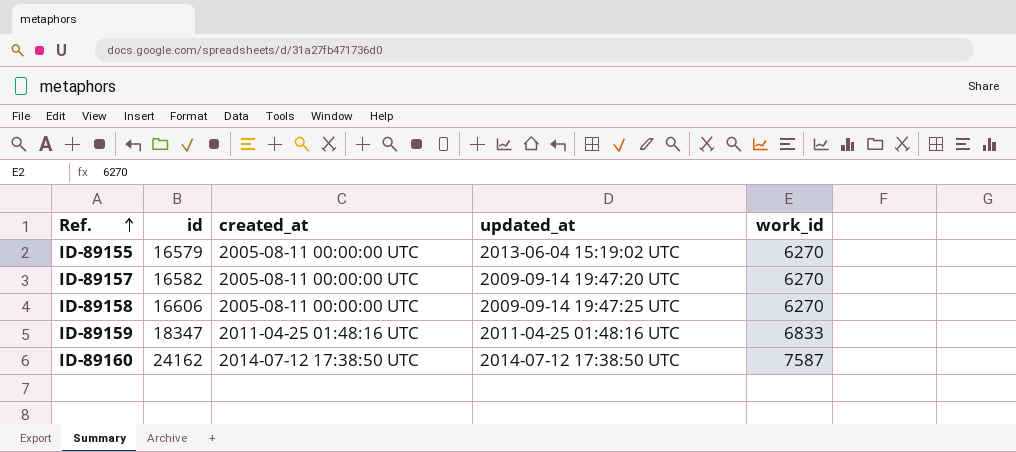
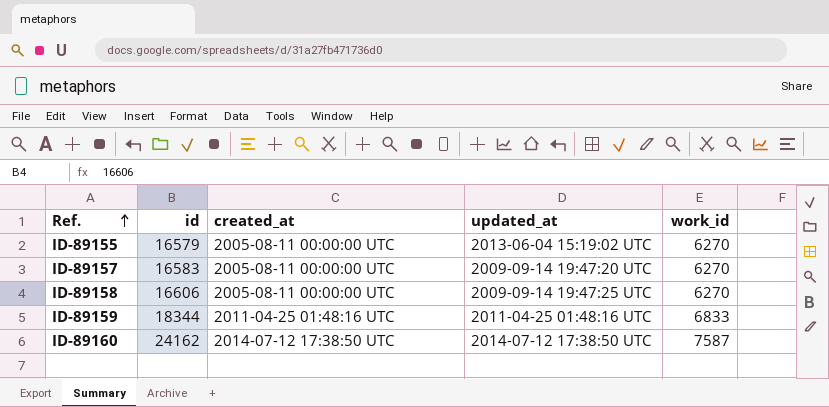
ID-89157 | id: 16582 -> 16583
ID-89159 | id: 18347 -> 18344

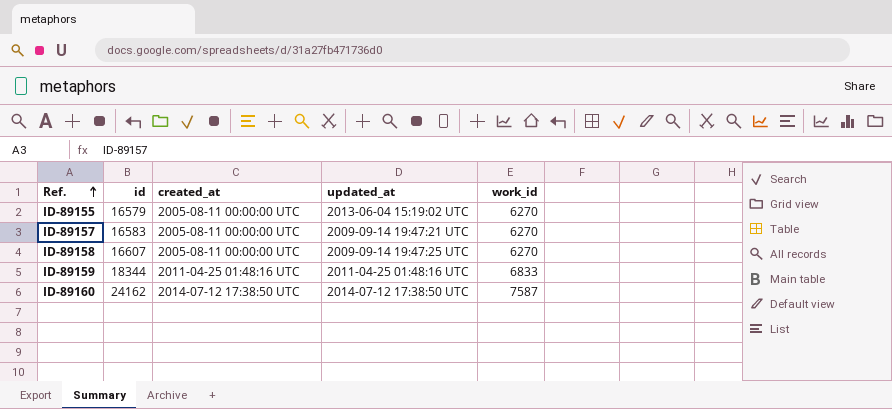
ID-89157 | updated_at: 2009-09-14 19:47:20 UTC -> 2009-09-14 19:47:21 UTC
ID-89158 | id: 16606 -> 16607

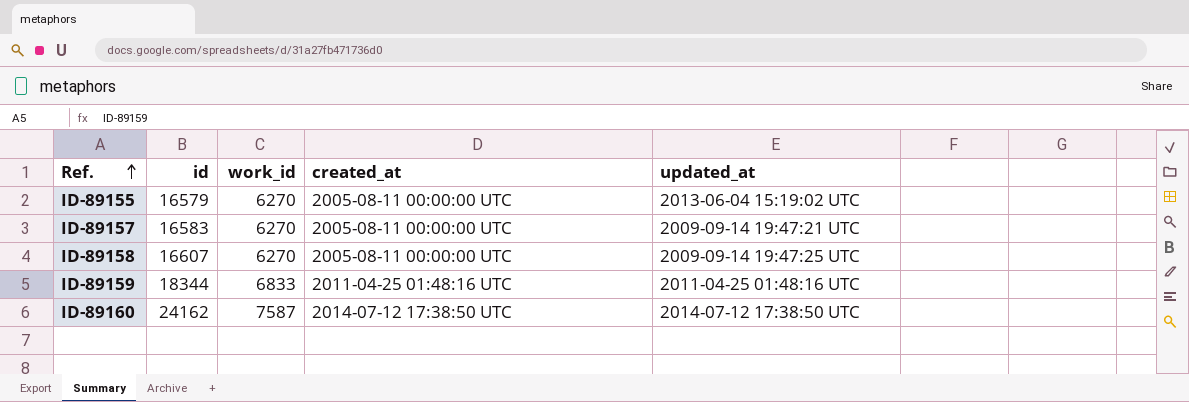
column work_id | position: 5 -> 3

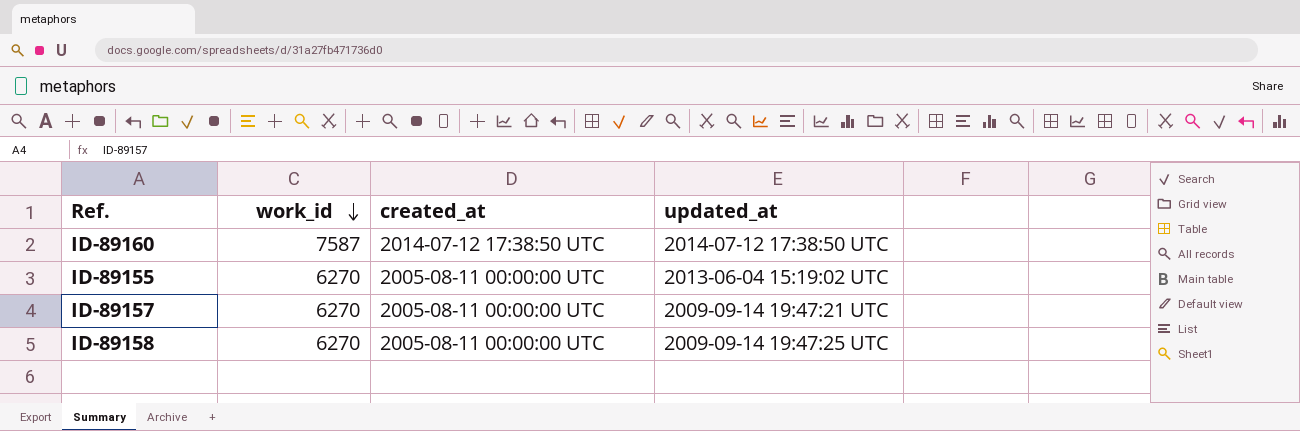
row order: Ref. ascending -> work_id descending
column id | position: 2 -> none
row ID-89159: 18344 | 6833 | 2011-04-25 01:48:16 UTC | 2011-04-25 01:48:16 UTC -> none

